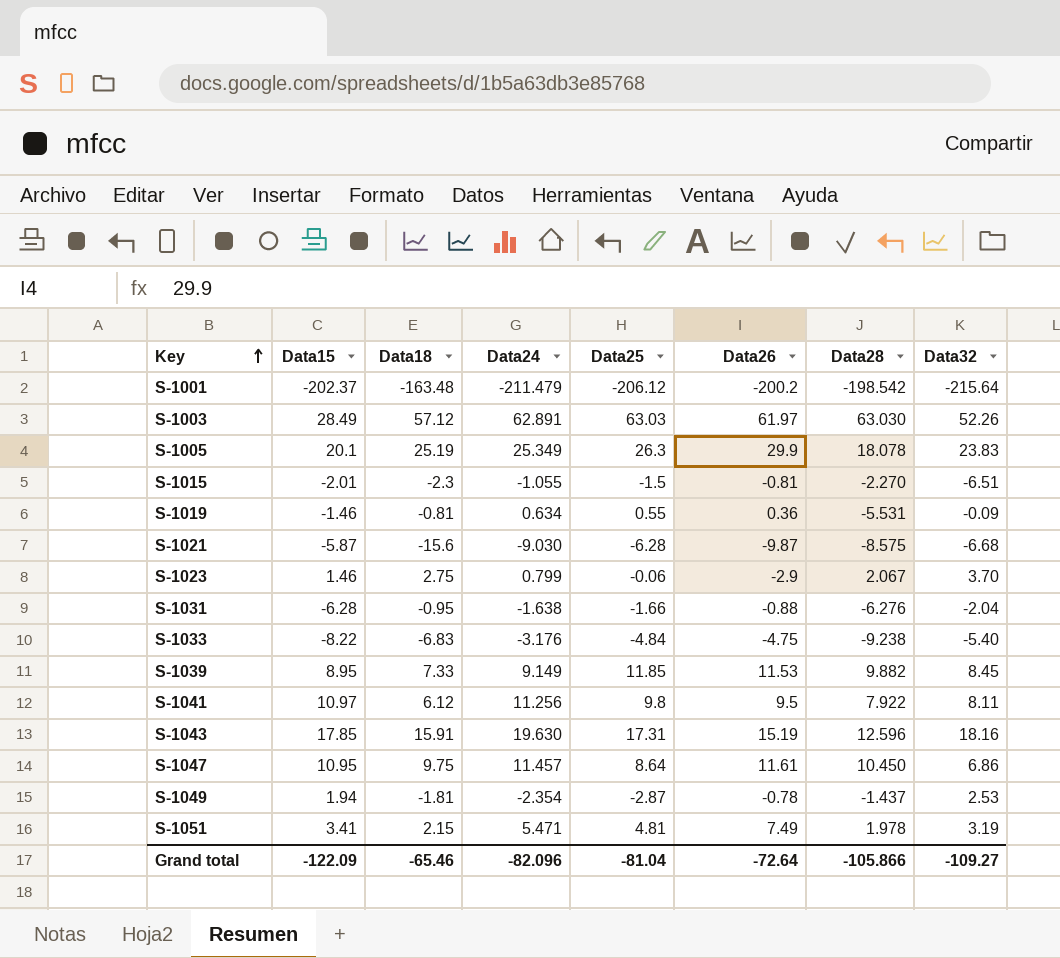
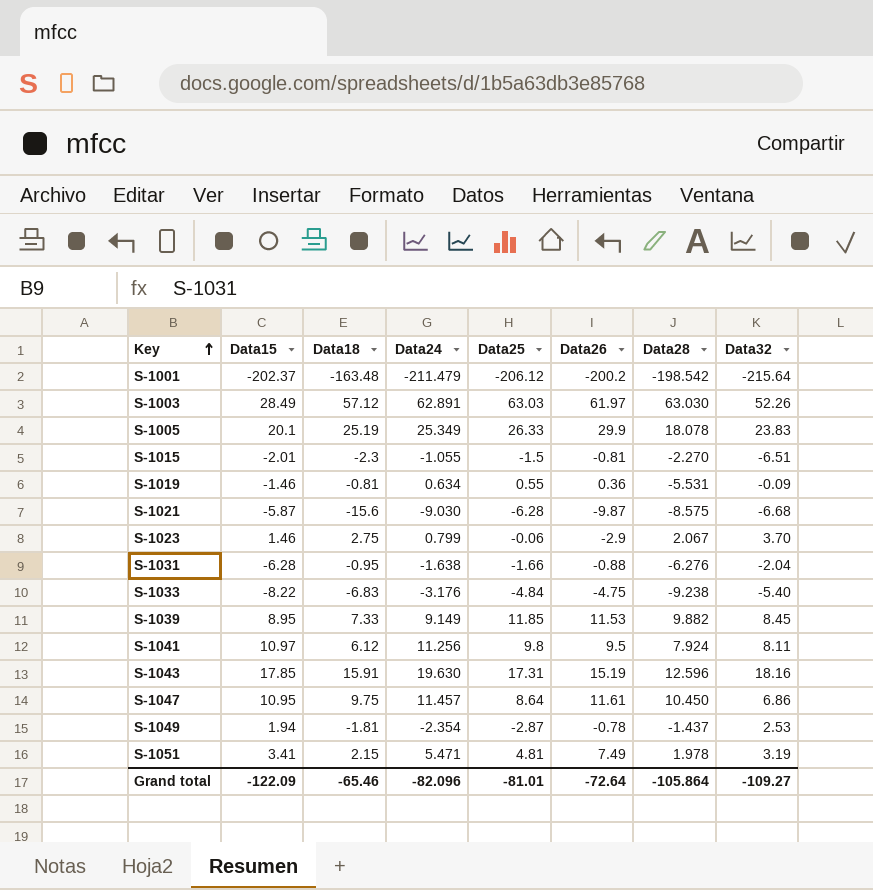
S-1005 | Data25: 26.3 -> 26.33
S-1041 | Data28: 7.922 -> 7.924
Grand total | Data25: -81.04 -> -81.01
Grand total | Data28: -105.866 -> -105.864

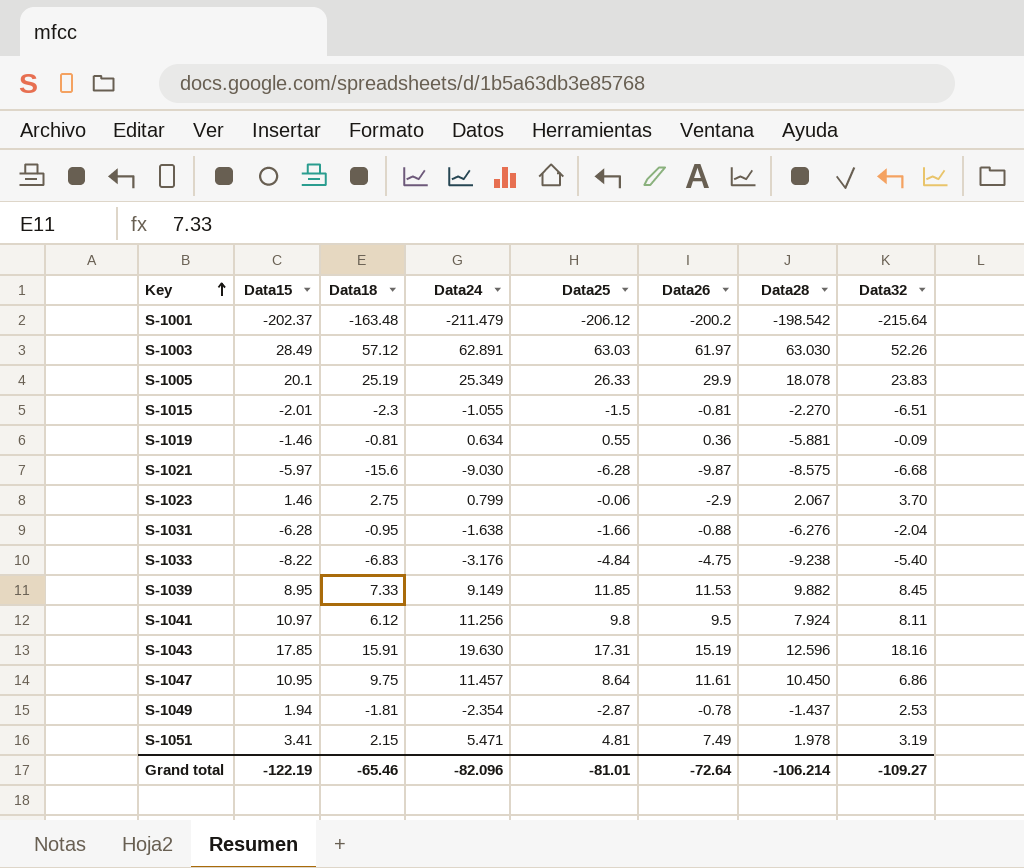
S-1019 | Data28: -5.531 -> -5.881
S-1021 | Data15: -5.87 -> -5.97
Grand total | Data15: -122.09 -> -122.19
Grand total | Data28: -105.864 -> -106.214

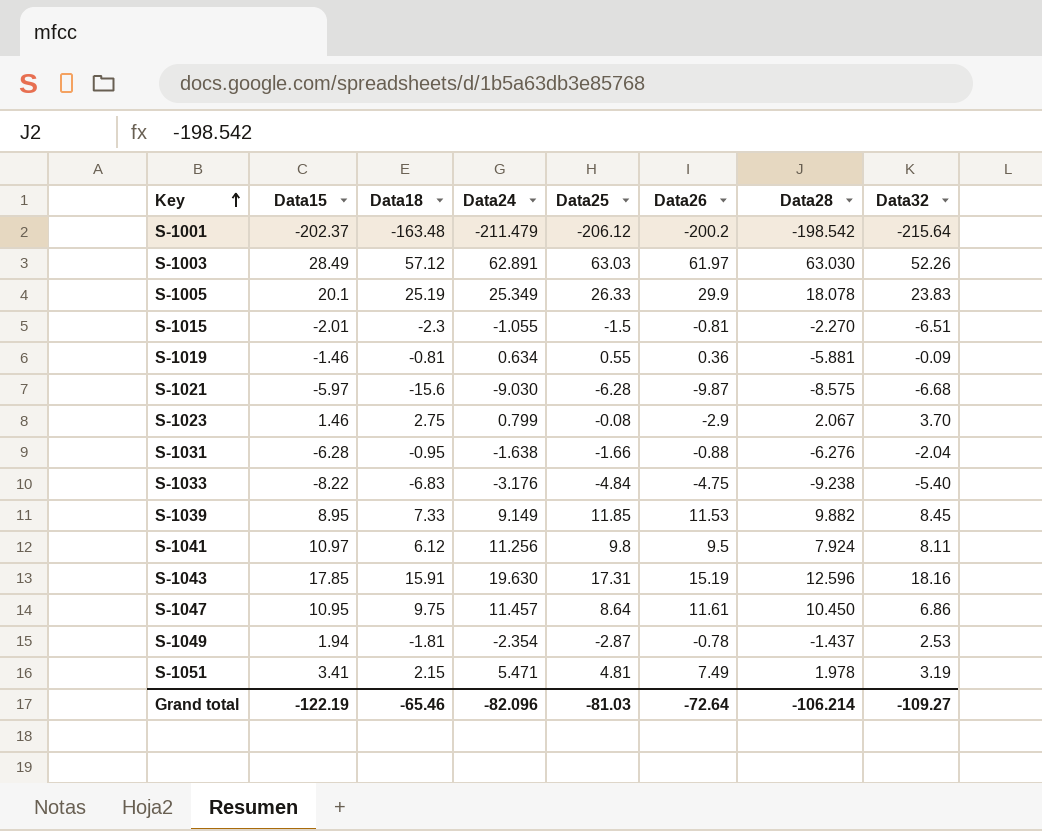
S-1023 | Data25: -0.06 -> -0.08
Grand total | Data25: -81.01 -> -81.03

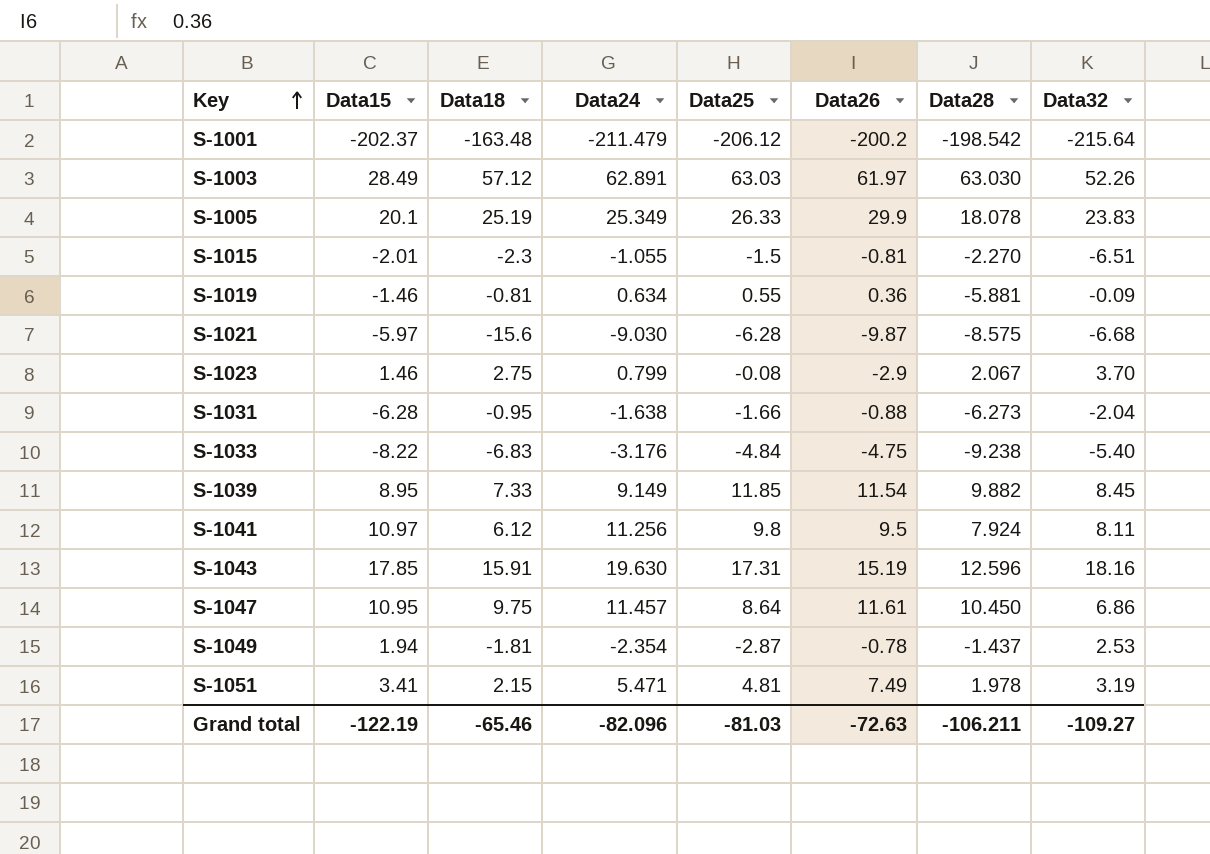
S-1031 | Data28: -6.276 -> -6.273
S-1039 | Data26: 11.53 -> 11.54
Grand total | Data26: -72.64 -> -72.63
Grand total | Data28: -106.214 -> -106.211

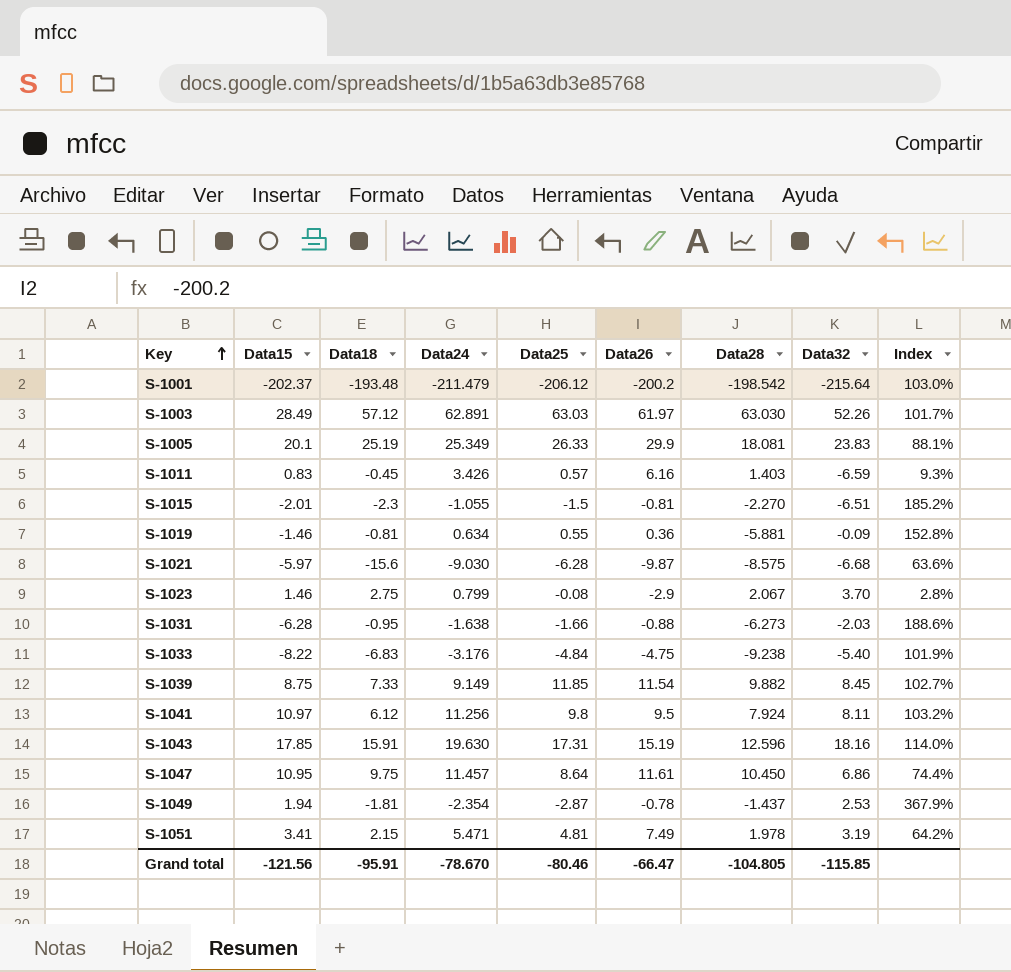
column Index | formula: none -> [Data25] / [Data26]
S-1001 | Data18: -163.48 -> -193.48
S-1005 | Data28: 18.078 -> 18.081
row S-1011: none -> 0.83 | -0.45 | 3.426 | 0.57 | 6.16 | 1.403 | -6.59 | 9.3%
S-1031 | Data32: -2.04 -> -2.03
S-1039 | Data15: 8.95 -> 8.75
Grand total | Data15: -122.19 -> -121.56
Grand total | Data18: -65.46 -> -95.91
Grand total | Data24: -82.096 -> -78.670
Grand total | Data25: -81.03 -> -80.46
Grand total | Data26: -72.63 -> -66.47
Grand total | Data28: -106.211 -> -104.805
Grand total | Data32: -109.27 -> -115.85

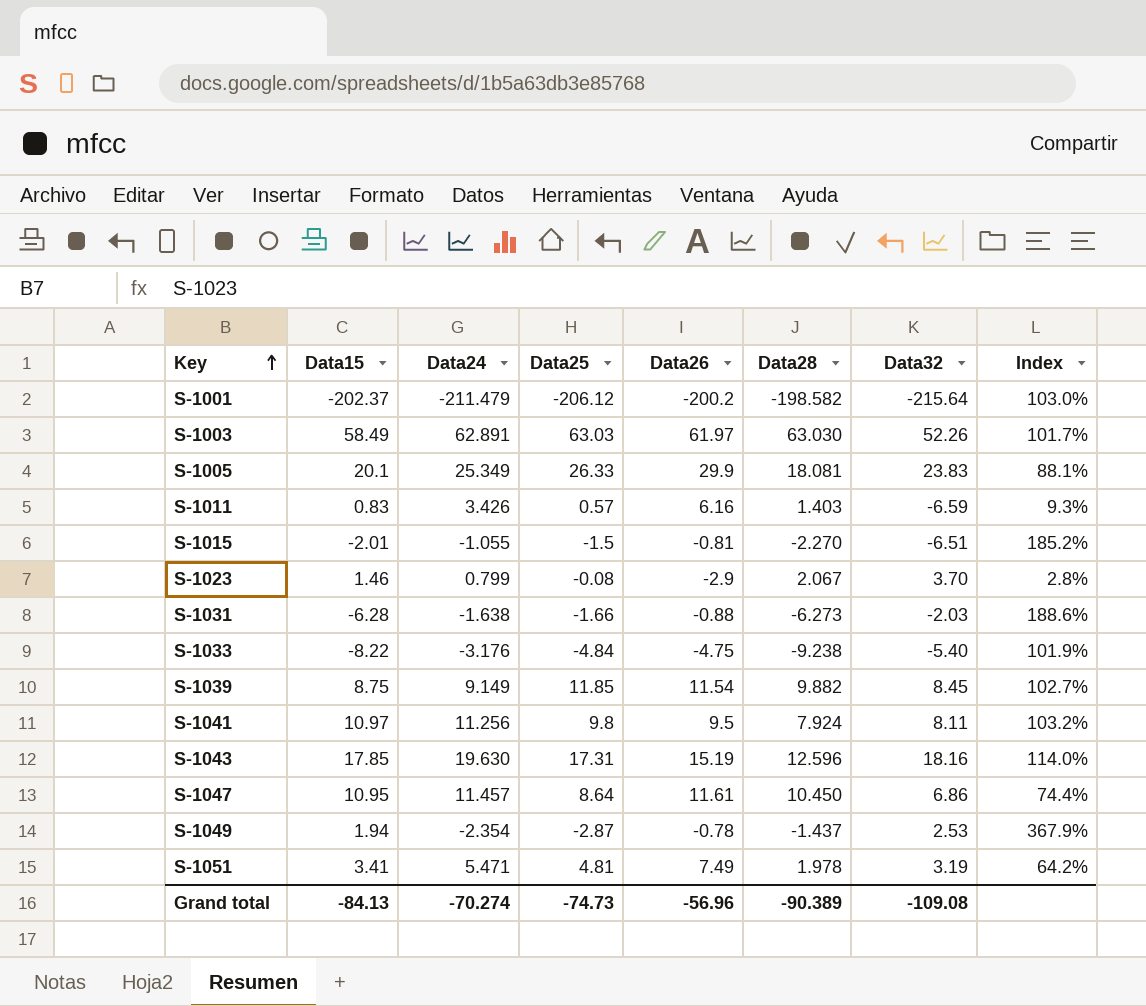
column Data18 | position: 3 -> none
row S-1019: -1.46 | -0.81 | 0.634 | 0.55 | 0.36 | -5.881 | -0.09 | 152.8% -> none
row S-1021: -5.97 | -15.6 | -9.030 | -6.28 | -9.87 | -8.575 | -6.68 | 63.6% -> none
S-1001 | Data28: -198.542 -> -198.582
S-1003 | Data15: 28.49 -> 58.49
Grand total | Data15: -121.56 -> -84.13
Grand total | Data24: -78.670 -> -70.274
Grand total | Data25: -80.46 -> -74.73
Grand total | Data26: -66.47 -> -56.96
Grand total | Data28: -104.805 -> -90.389
Grand total | Data32: -115.85 -> -109.08

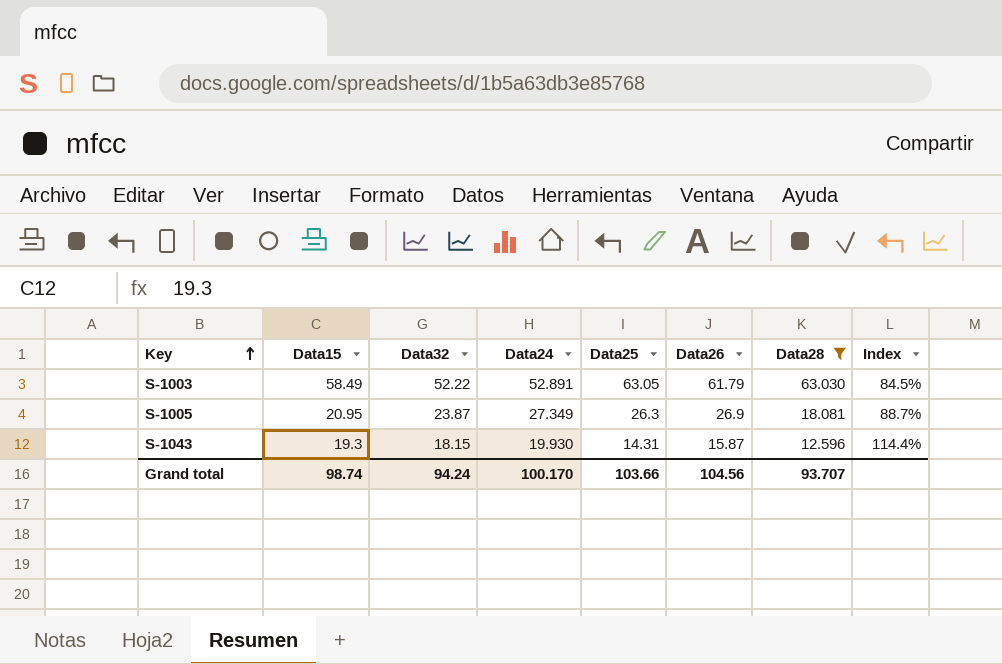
filter: none -> Data28 >= 12.596
column Data32 | position: 7 -> 3
column Index | formula: [Data25] / [Data26] -> [Data32] / [Data26]
S-1003 | Data32: 52.26 -> 52.22
S-1003 | Data24: 62.891 -> 52.891
S-1003 | Data25: 63.03 -> 63.05
S-1003 | Data26: 61.97 -> 61.79
S-1005 | Data15: 20.1 -> 20.95
S-1005 | Data32: 23.83 -> 23.87
S-1005 | Data24: 25.349 -> 27.349
S-1005 | Data25: 26.33 -> 26.3
S-1005 | Data26: 29.9 -> 26.9
S-1043 | Data15: 17.85 -> 19.3
S-1043 | Data32: 18.16 -> 18.15
S-1043 | Data24: 19.630 -> 19.930
S-1043 | Data25: 17.31 -> 14.31
S-1043 | Data26: 15.19 -> 15.87
Grand total | Data15: -84.13 -> 98.74
Grand total | Data32: -109.08 -> 94.24
Grand total | Data24: -70.274 -> 100.170
Grand total | Data25: -74.73 -> 103.66
Grand total | Data26: -56.96 -> 104.56
Grand total | Data28: -90.389 -> 93.707

